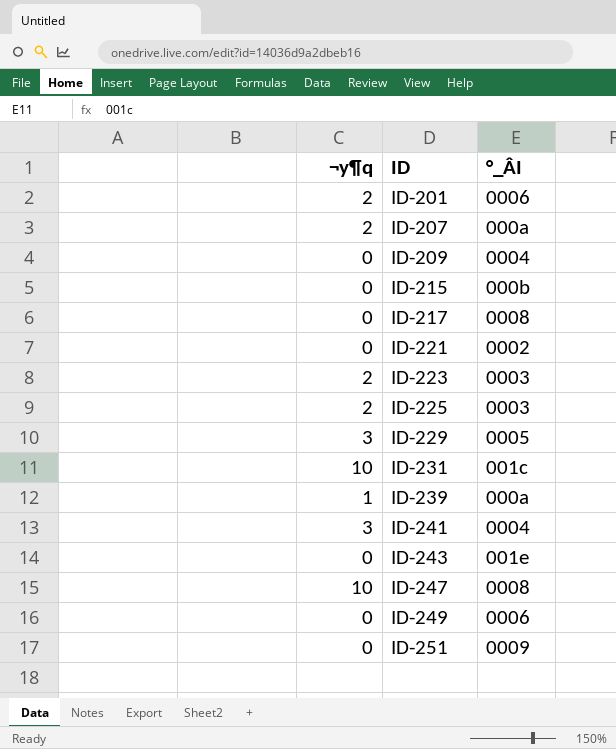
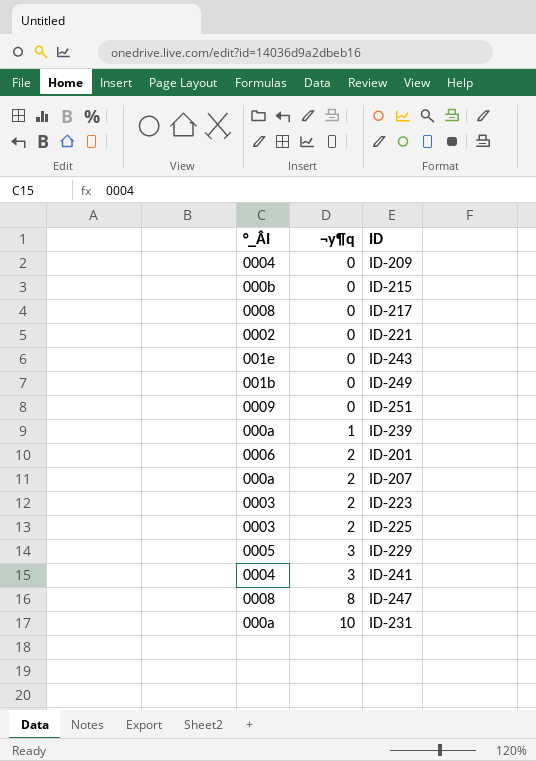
row order: ID ascending -> ¬y¶q ascending
column °_ÂI | position: 3 -> 1
ID-249 | °_ÂI: 0006 -> 001b
ID-247 | ¬y¶q: 10 -> 8
ID-231 | °_ÂI: 001c -> 000a

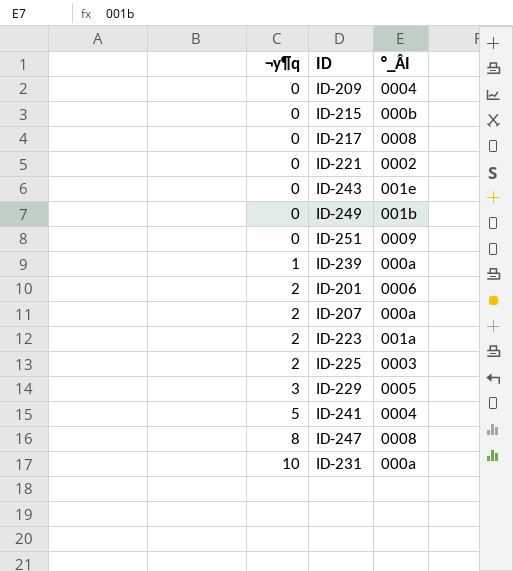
column °_ÂI | position: 1 -> 3
ID-223 | °_ÂI: 0003 -> 001a
ID-241 | ¬y¶q: 3 -> 5

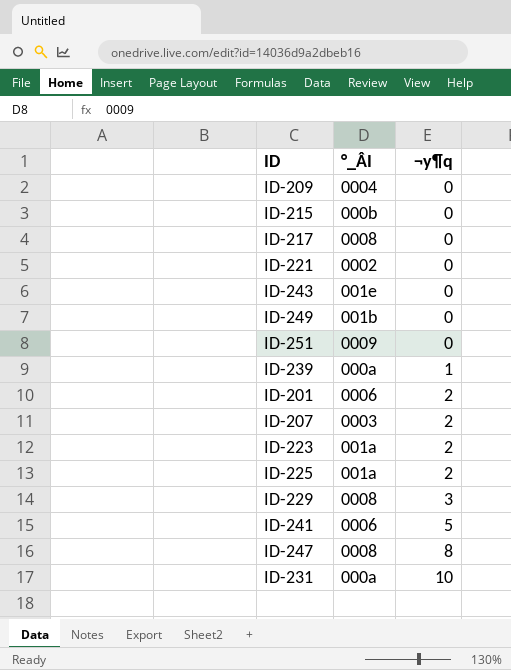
column ¬y¶q | position: 1 -> 3
ID-207 | °_ÂI: 000a -> 0003
ID-225 | °_ÂI: 0003 -> 001a
ID-229 | °_ÂI: 0005 -> 0008
ID-241 | °_ÂI: 0004 -> 0006

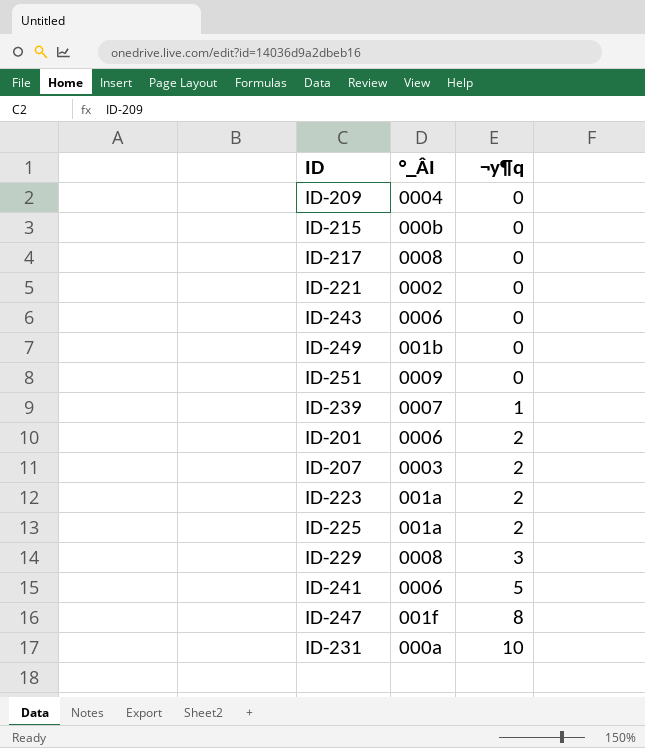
ID-243 | °_ÂI: 001e -> 0006
ID-239 | °_ÂI: 000a -> 0007
ID-247 | °_ÂI: 0008 -> 001f

